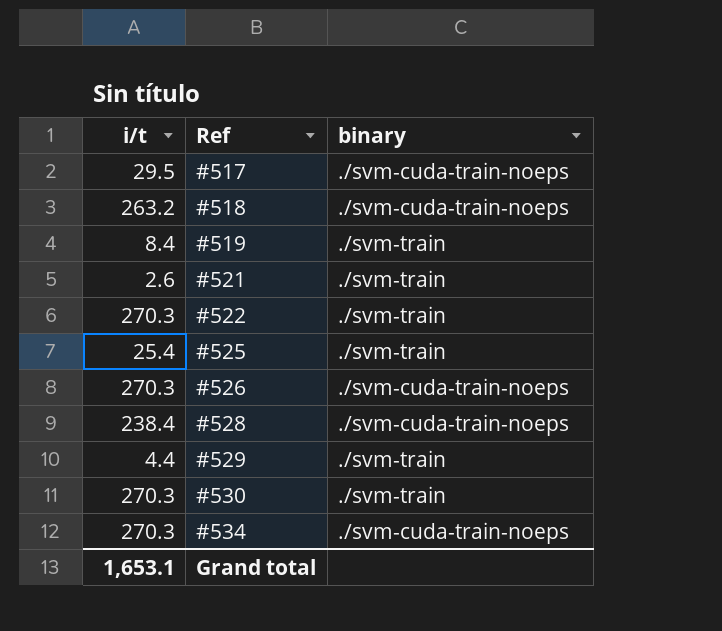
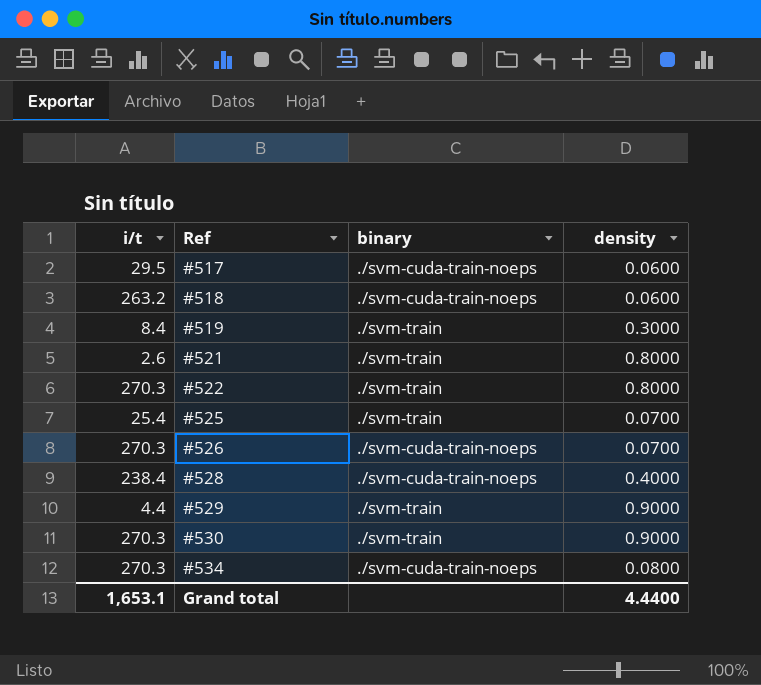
column density | position: none -> 4

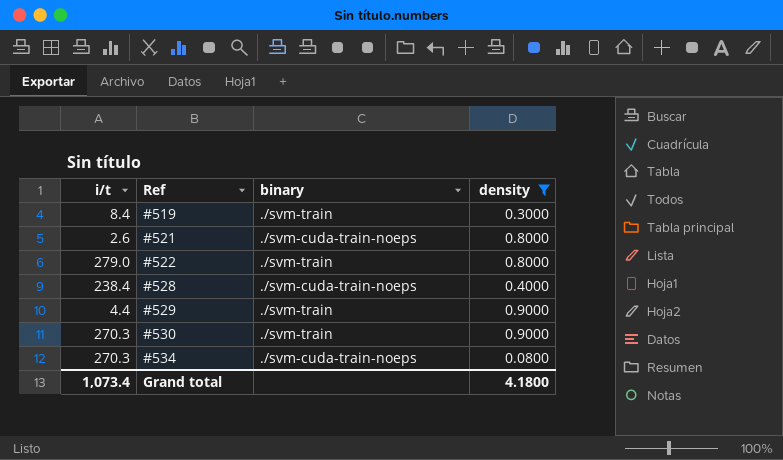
filter: none -> density >= 0.0800
#521 | binary: ./svm-train -> ./svm-cuda-train-noeps
#522 | i/t: 270.3 -> 279.0
Grand total | i/t: 1,653.1 -> 1,073.4
Grand total | density: 4.4400 -> 4.1800

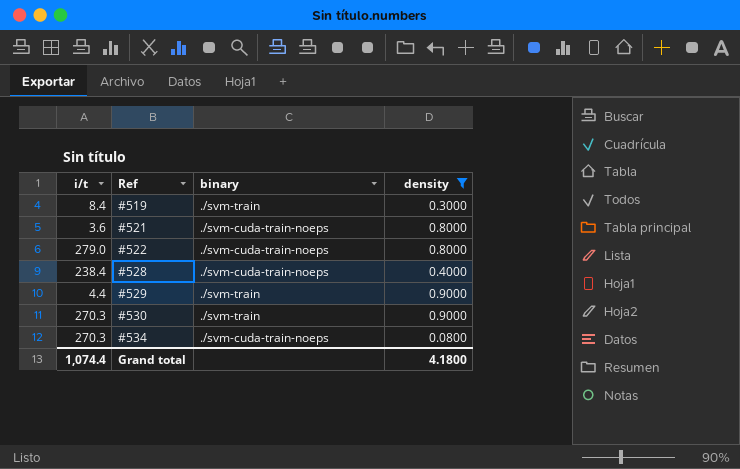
#521 | i/t: 2.6 -> 3.6
#522 | binary: ./svm-train -> ./svm-cuda-train-noeps
Grand total | i/t: 1,073.4 -> 1,074.4

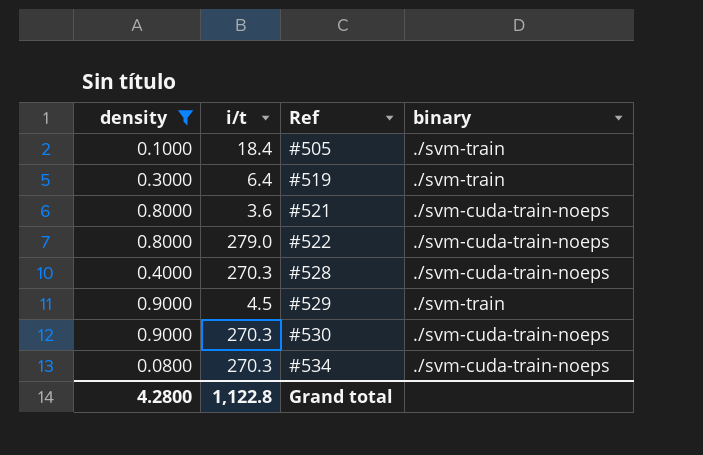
column density | position: 4 -> 1
row #505: none -> 0.1000 | 18.4 | ./svm-train
#519 | i/t: 8.4 -> 6.4
#528 | i/t: 238.4 -> 270.3
#529 | i/t: 4.4 -> 4.5
#530 | binary: ./svm-train -> ./svm-cuda-train-noeps
Grand total | density: 4.1800 -> 4.2800
Grand total | i/t: 1,074.4 -> 1,122.8

